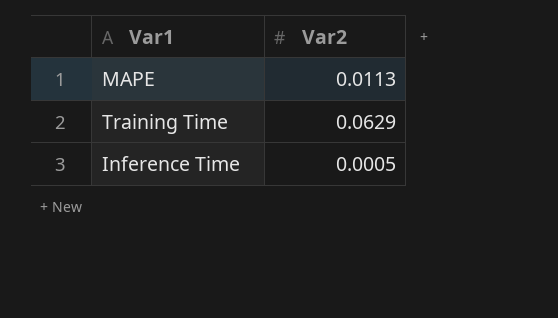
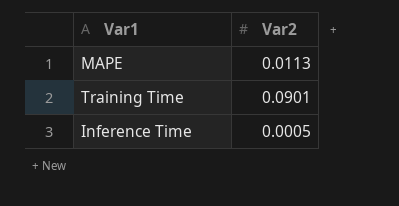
Training Time | Var2: 0.0629 -> 0.0901

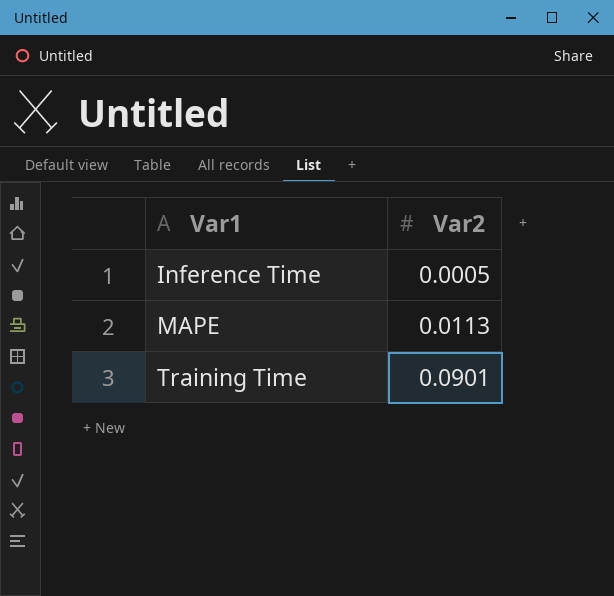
row order: none -> Var1 ascending

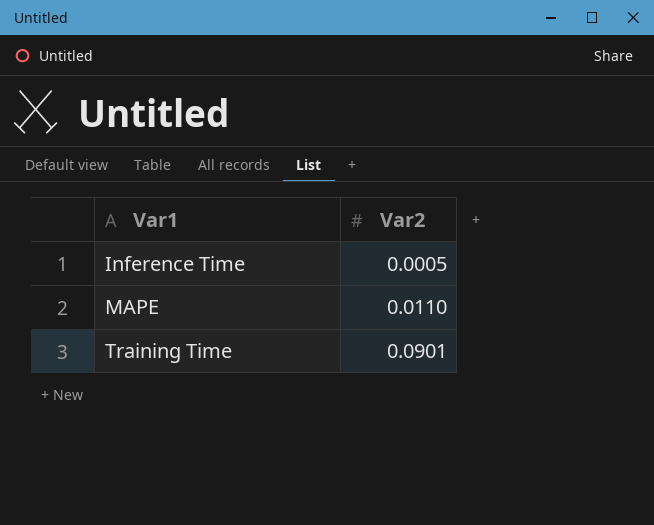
MAPE | Var2: 0.0113 -> 0.0110

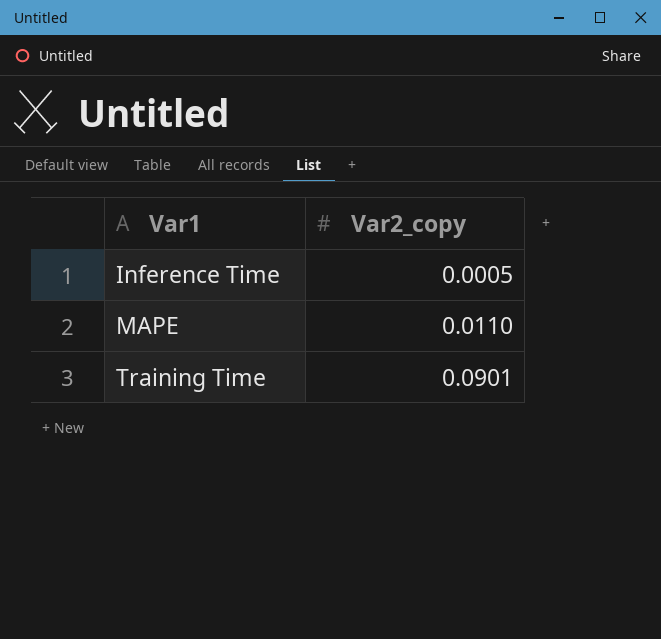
column name: Var2 -> Var2_copy

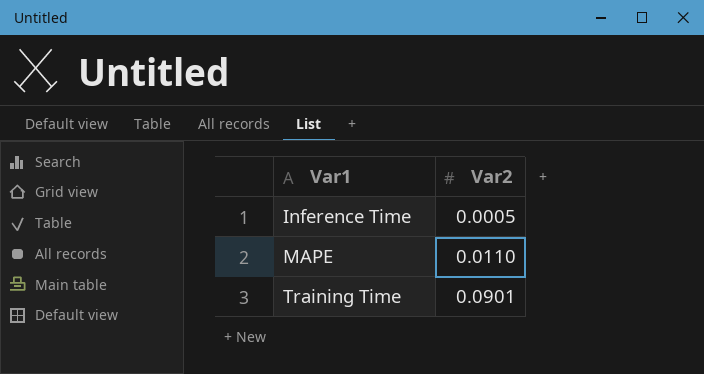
column name: Var2_copy -> Var2

